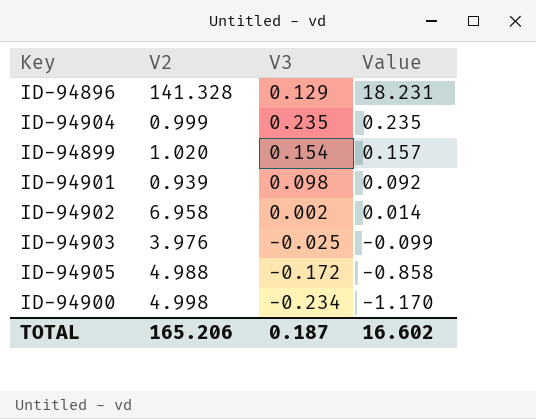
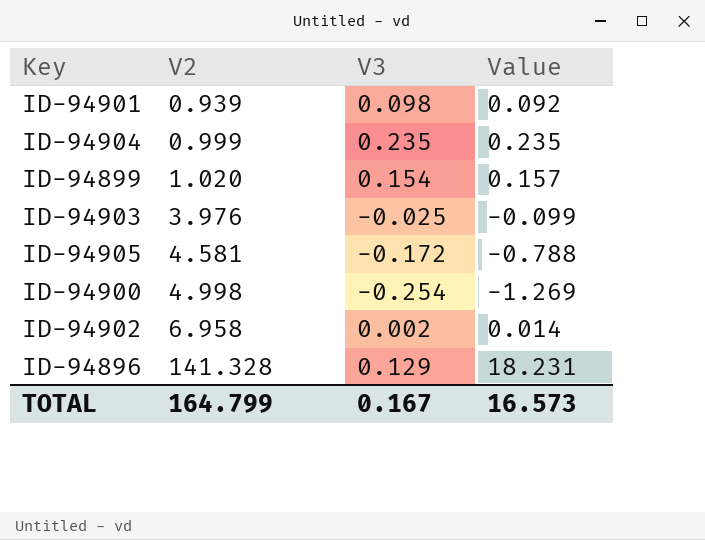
row order: Value descending -> V2 ascending
ID-94905 | V2: 4.988 -> 4.581
ID-94905 | Value: -0.858 -> -0.788
ID-94900 | V3: -0.234 -> -0.254
ID-94900 | Value: -1.170 -> -1.269
TOTAL | V2: 165.206 -> 164.799
TOTAL | V3: 0.187 -> 0.167
TOTAL | Value: 16.602 -> 16.573

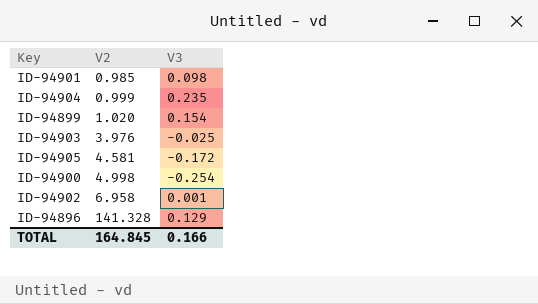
column Value | formula: [V2] * [V3] -> none
ID-94901 | V2: 0.939 -> 0.985
ID-94902 | V3: 0.002 -> 0.001
TOTAL | V2: 164.799 -> 164.845
TOTAL | V3: 0.167 -> 0.166

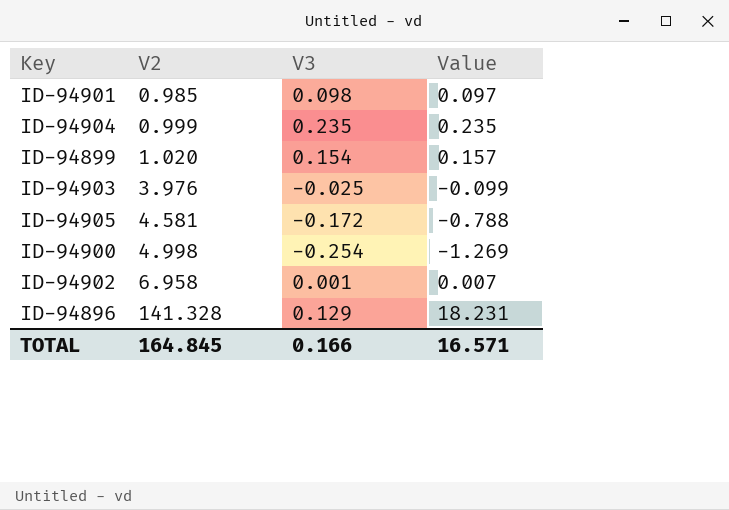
column Value | formula: none -> [V2] * [V3]

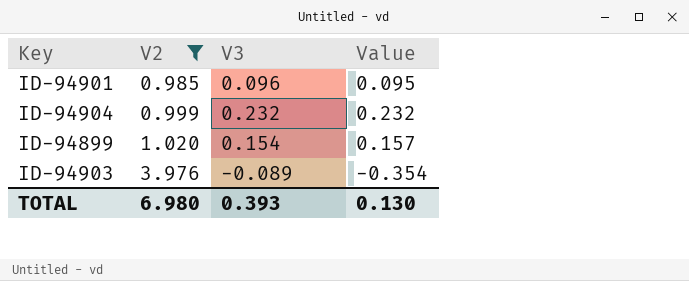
filter: none -> V2 <= 3.976
ID-94901 | V3: 0.098 -> 0.096
ID-94901 | Value: 0.097 -> 0.095
ID-94904 | V3: 0.235 -> 0.232
ID-94904 | Value: 0.235 -> 0.232
ID-94903 | V3: -0.025 -> -0.089
ID-94903 | Value: -0.099 -> -0.354
TOTAL | V2: 164.845 -> 6.980
TOTAL | V3: 0.166 -> 0.393
TOTAL | Value: 16.571 -> 0.130

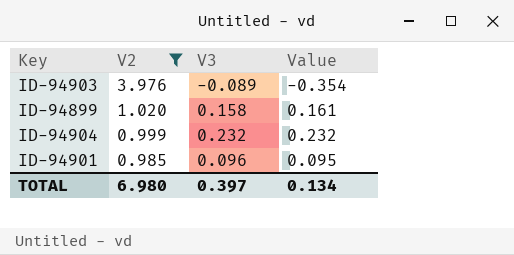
row order: V2 ascending -> V2 descending
ID-94899 | V3: 0.154 -> 0.158
ID-94899 | Value: 0.157 -> 0.161
TOTAL | V3: 0.393 -> 0.397
TOTAL | Value: 0.130 -> 0.134

